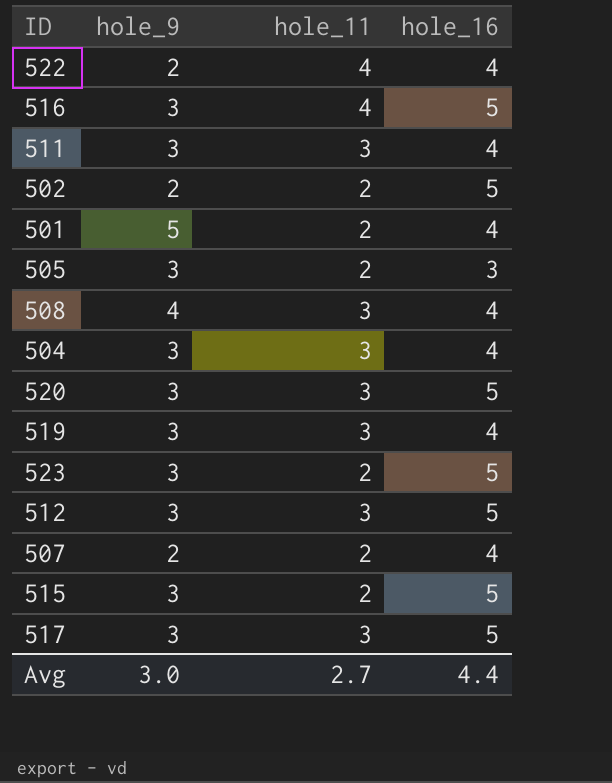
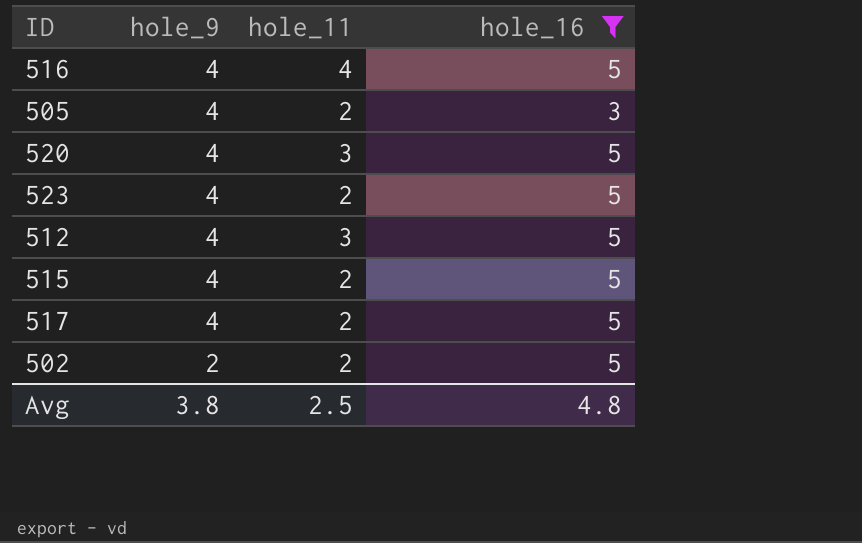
filter: none -> hole_16 != 4
row order: none -> hole_9 descending
516 | hole_9: 3 -> 4
505 | hole_9: 3 -> 4
520 | hole_9: 3 -> 4
523 | hole_9: 3 -> 4
512 | hole_9: 3 -> 4
515 | hole_9: 3 -> 4
517 | hole_9: 3 -> 4
517 | hole_11: 3 -> 2
Avg | hole_9: 3.0 -> 3.8
Avg | hole_11: 2.7 -> 2.5
Avg | hole_16: 4.4 -> 4.8

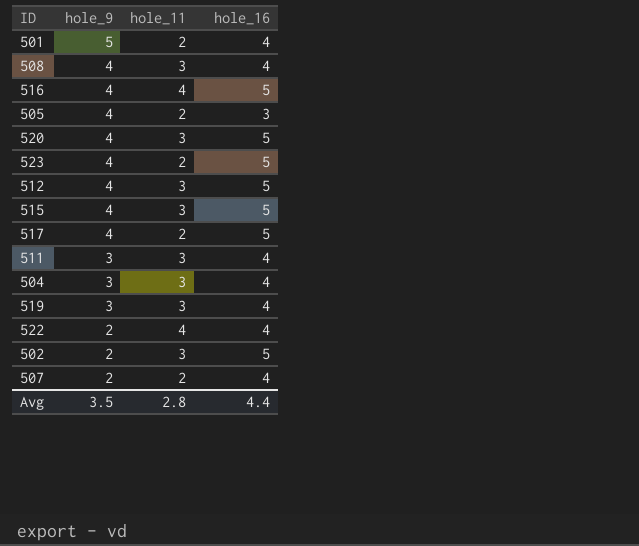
filter: hole_16 != 4 -> none
515 | hole_11: 2 -> 3
502 | hole_11: 2 -> 3
Avg | hole_9: 3.8 -> 3.5
Avg | hole_11: 2.5 -> 2.8
Avg | hole_16: 4.8 -> 4.4

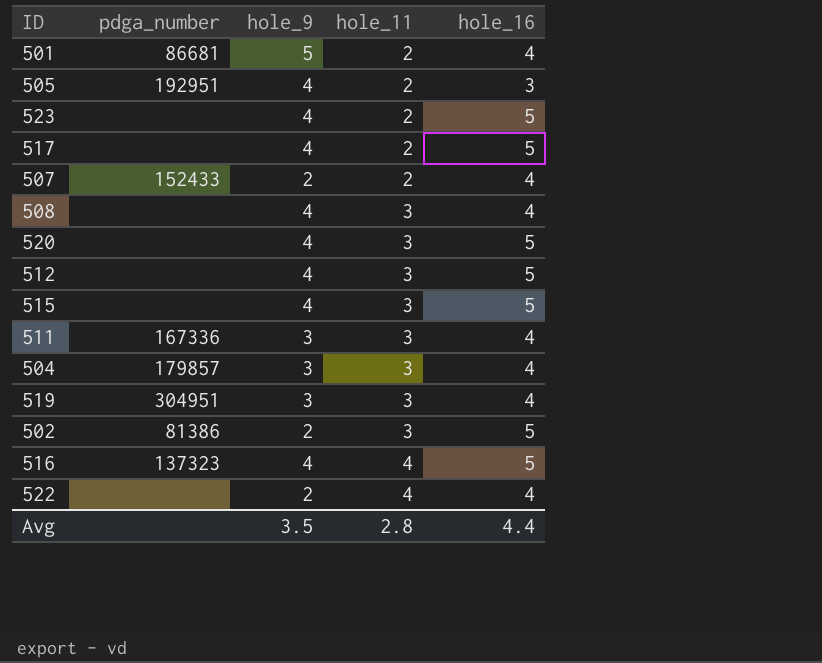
row order: hole_9 descending -> hole_11 ascending
column pdga_number | position: none -> 2

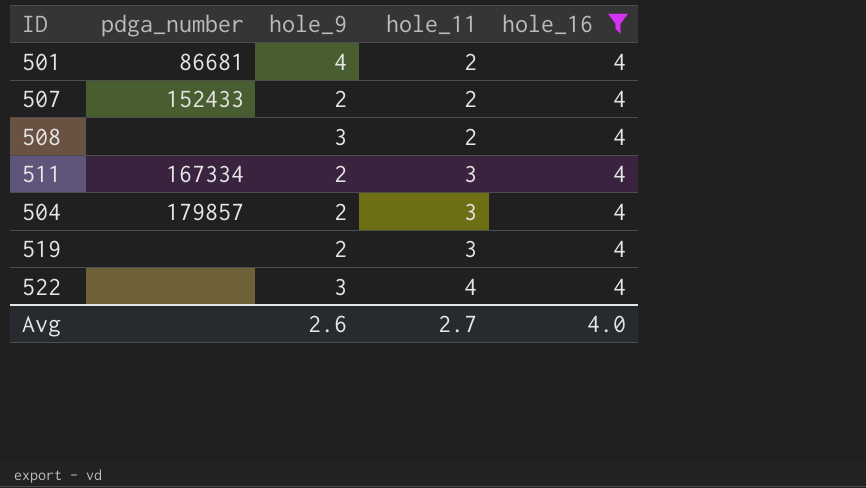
filter: none -> hole_16 = 4
501 | hole_9: 5 -> 4
508 | hole_9: 4 -> 3
508 | hole_11: 3 -> 2
511 | pdga_number: 167336 -> 167334
511 | hole_9: 3 -> 2
504 | hole_9: 3 -> 2
519 | pdga_number: 304951 -> none
519 | hole_9: 3 -> 2
522 | hole_9: 2 -> 3
Avg | hole_9: 3.5 -> 2.6
Avg | hole_11: 2.8 -> 2.7
Avg | hole_16: 4.4 -> 4.0

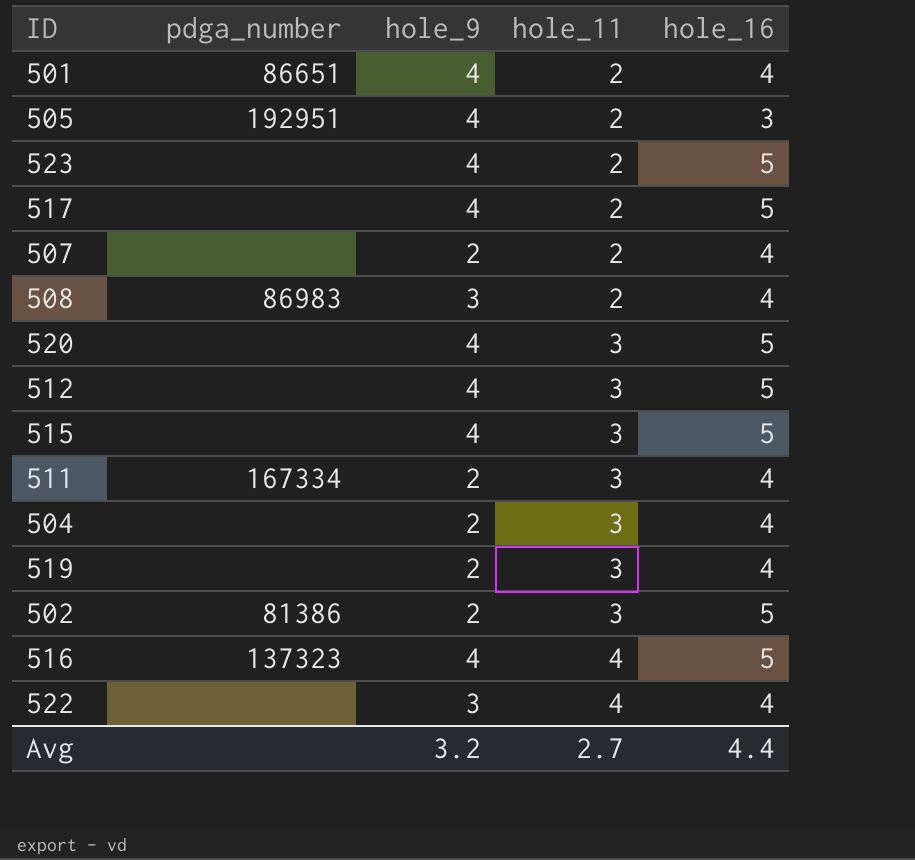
filter: hole_16 = 4 -> none
501 | pdga_number: 86681 -> 86651
507 | pdga_number: 152433 -> none
508 | pdga_number: none -> 86983
504 | pdga_number: 179857 -> none
Avg | hole_9: 2.6 -> 3.2
Avg | hole_16: 4.0 -> 4.4

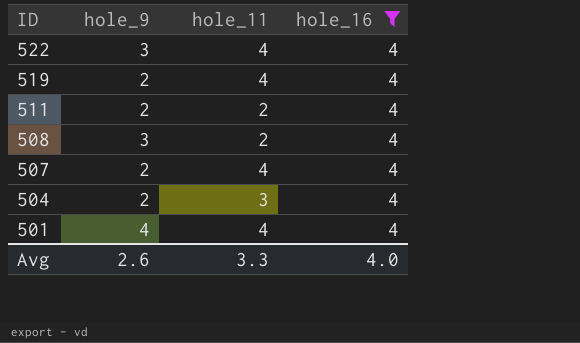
filter: none -> hole_16 = 4
row order: hole_11 ascending -> ID descending
column pdga_number | position: 2 -> none
519 | hole_11: 3 -> 4
511 | hole_11: 3 -> 2
507 | hole_11: 2 -> 4
501 | hole_11: 2 -> 4
Avg | hole_9: 3.2 -> 2.6
Avg | hole_11: 2.7 -> 3.3
Avg | hole_16: 4.4 -> 4.0

